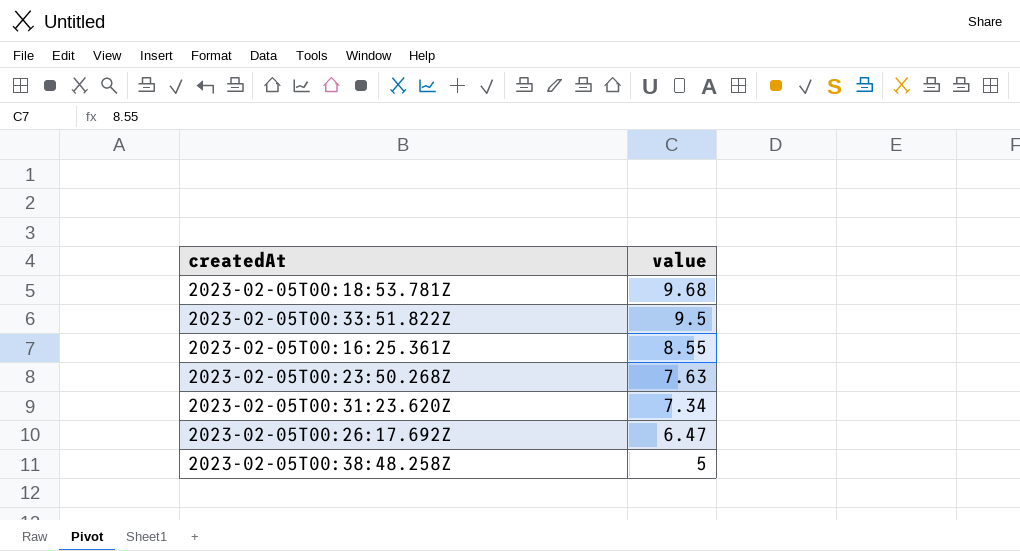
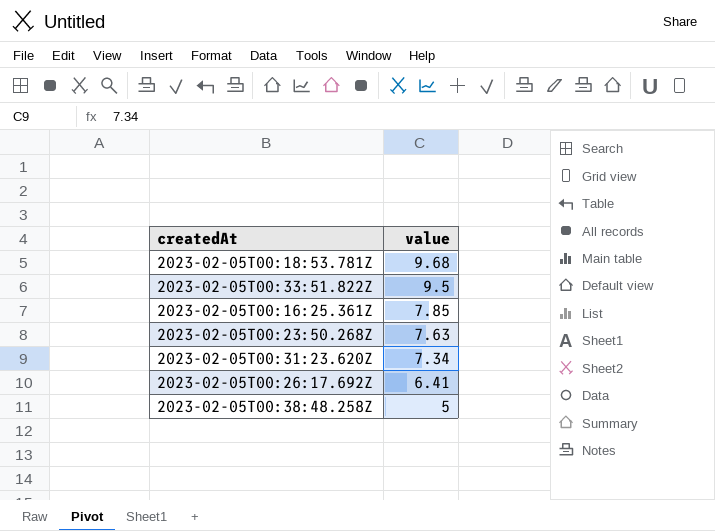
2023-02-05T00:16:25.361Z | value: 8.55 -> 7.85
2023-02-05T00:26:17.692Z | value: 6.47 -> 6.41

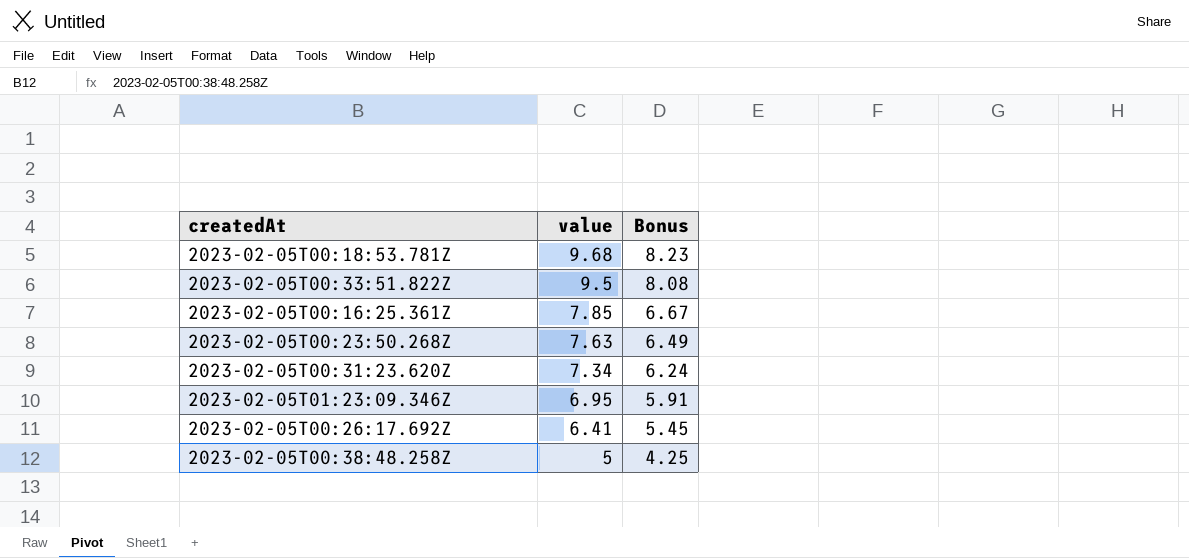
column Bonus | formula: none -> [value] * 0.85
row 2023-02-05T01:23:09.346Z: none -> 6.95 | 5.91

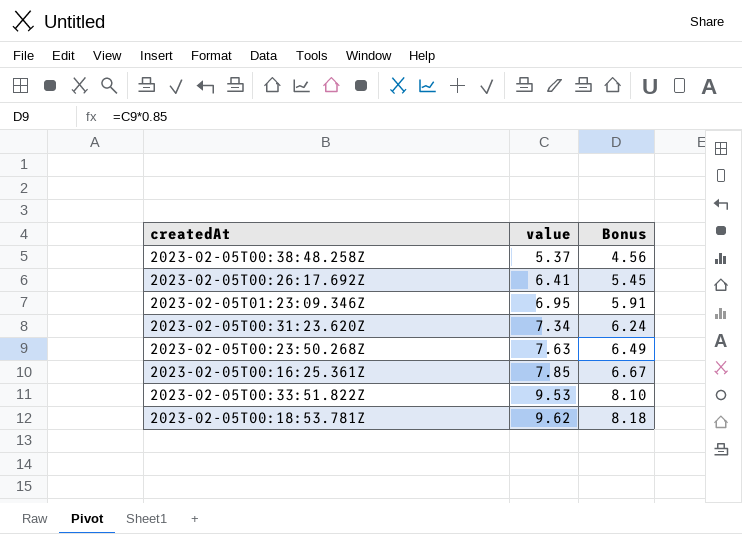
row order: value descending -> value ascending
2023-02-05T00:38:48.258Z | value: 5 -> 5.37
2023-02-05T00:38:48.258Z | Bonus: 4.25 -> 4.56
2023-02-05T00:33:51.822Z | value: 9.5 -> 9.53
2023-02-05T00:33:51.822Z | Bonus: 8.08 -> 8.10
2023-02-05T00:18:53.781Z | value: 9.68 -> 9.62
2023-02-05T00:18:53.781Z | Bonus: 8.23 -> 8.18

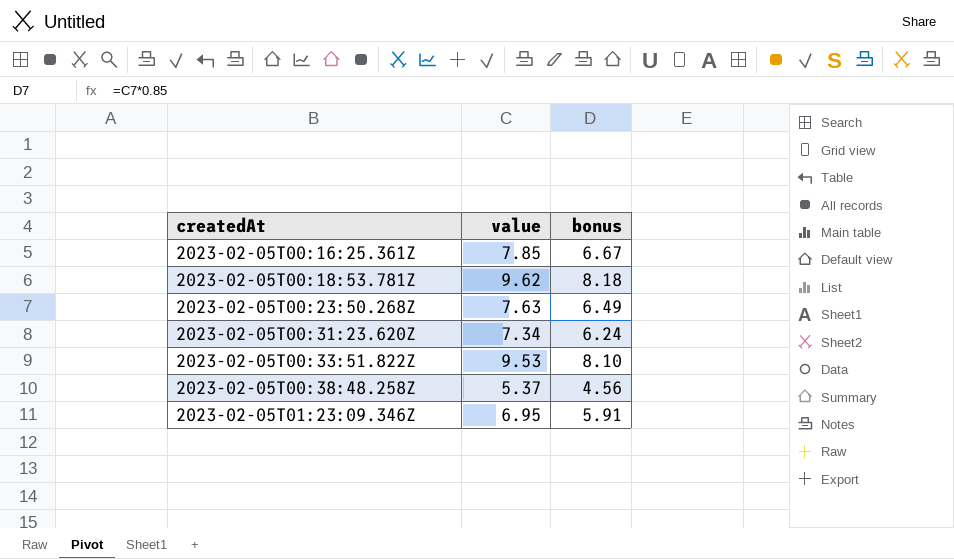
row order: value ascending -> createdAt ascending
column name: Bonus -> bonus
row 2023-02-05T00:26:17.692Z: 6.41 | 5.45 -> none

